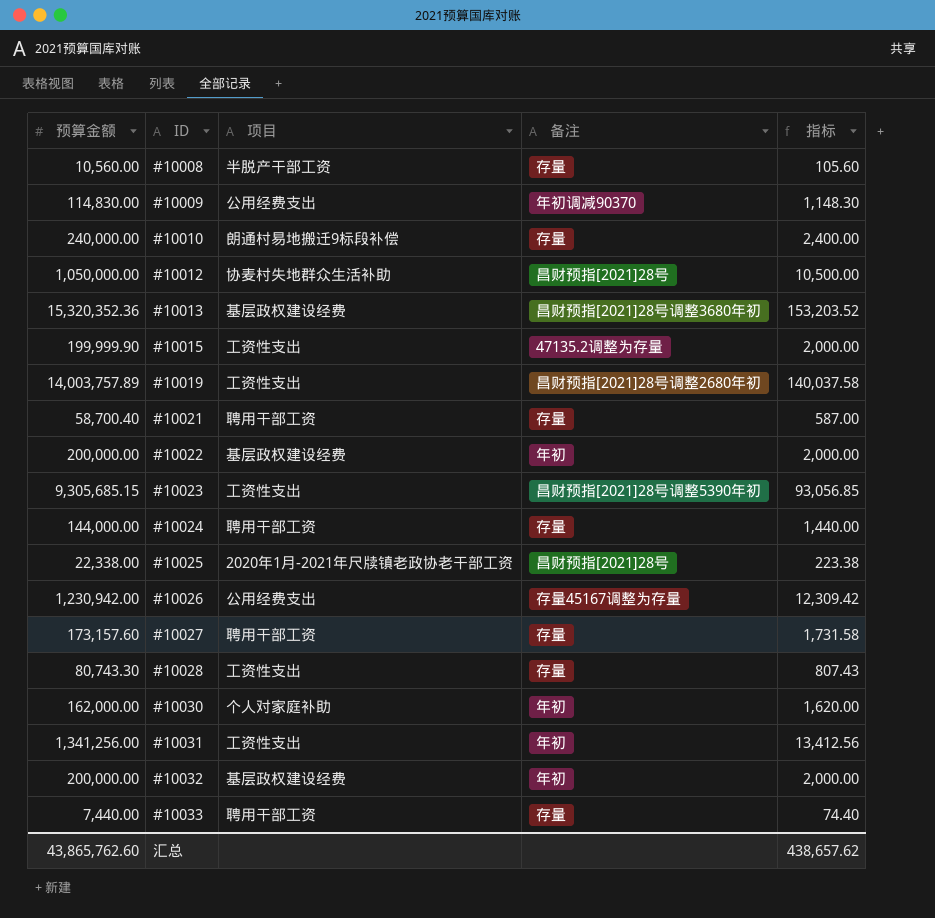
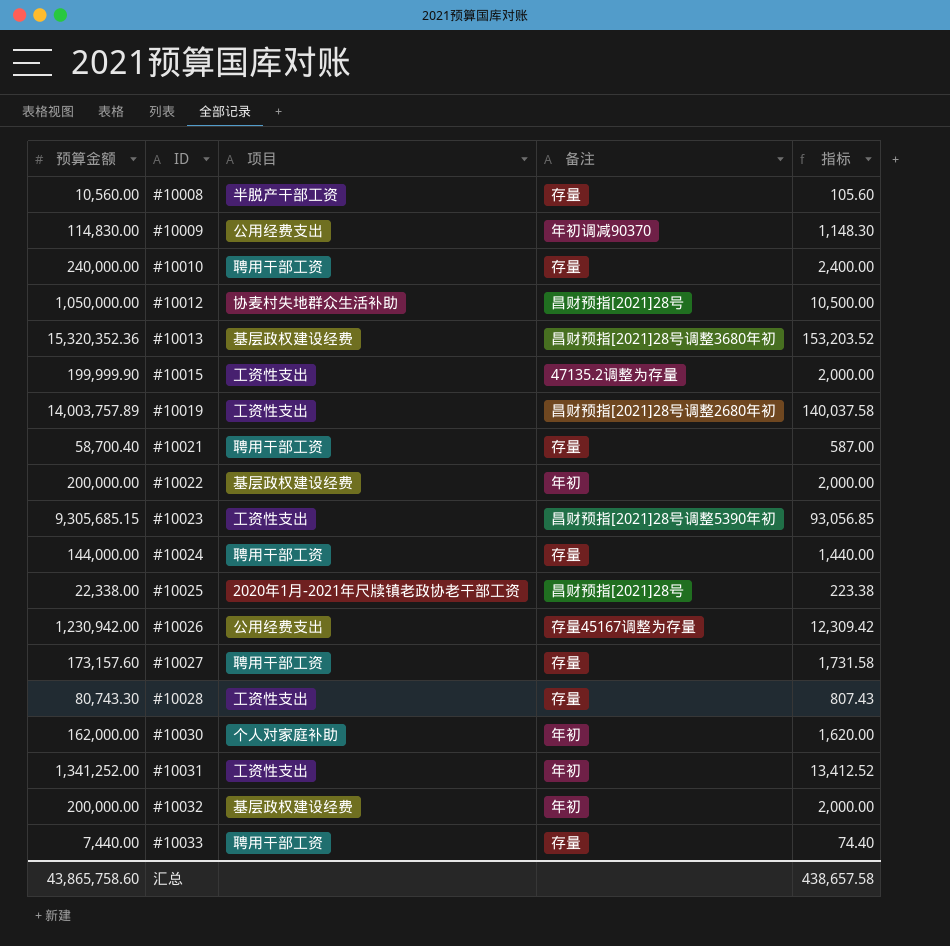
#10010 | 项目: 朗通村易地搬迁9标段补偿 -> 聘用干部工资
#10031 | 预算金额: 1,341,256.00 -> 1,341,252.00
#10031 | 指标: 13,412.56 -> 13,412.52
汇总 | 预算金额: 43,865,762.60 -> 43,865,758.60
汇总 | 指标: 438,657.62 -> 438,657.58

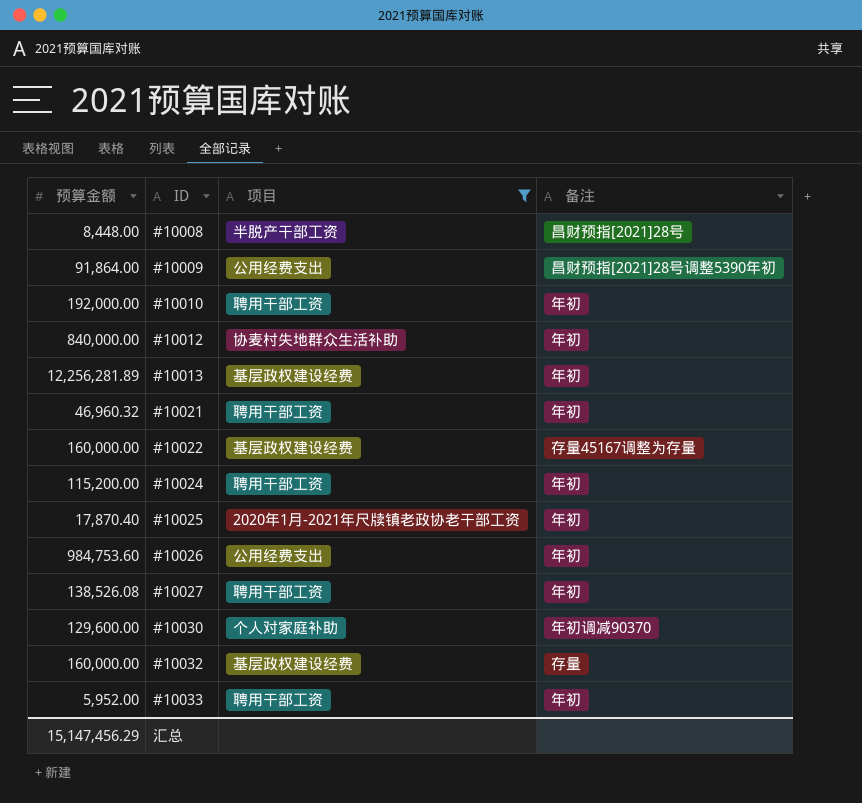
filter: none -> 项目 != 工资性支出
column 指标 | formula: [预算金额] * 0.01 -> none
#10008 | 预算金额: 10,560.00 -> 8,448.00
#10008 | 备注: 存量 -> 昌财预指[2021]28号
#10009 | 预算金额: 114,830.00 -> 91,864.00
#10009 | 备注: 年初调减90370 -> 昌财预指[2021]28号调整5390年初
#10010 | 预算金额: 240,000.00 -> 192,000.00
#10010 | 备注: 存量 -> 年初
#10012 | 预算金额: 1,050,000.00 -> 840,000.00
#10012 | 备注: 昌财预指[2021]28号 -> 年初
#10013 | 预算金额: 15,320,352.36 -> 12,256,281.89
#10013 | 备注: 昌财预指[2021]28号调整3680年初 -> 年初
#10021 | 预算金额: 58,700.40 -> 46,960.32
#10021 | 备注: 存量 -> 年初
#10022 | 预算金额: 200,000.00 -> 160,000.00
#10022 | 备注: 年初 -> 存量45167调整为存量
#10024 | 预算金额: 144,000.00 -> 115,200.00
#10024 | 备注: 存量 -> 年初
#10025 | 预算金额: 22,338.00 -> 17,870.40
#10025 | 备注: 昌财预指[2021]28号 -> 年初
#10026 | 预算金额: 1,230,942.00 -> 984,753.60
#10026 | 备注: 存量45167调整为存量 -> 年初
#10027 | 预算金额: 173,157.60 -> 138,526.08
#10027 | 备注: 存量 -> 年初
#10030 | 预算金额: 162,000.00 -> 129,600.00
#10030 | 备注: 年初 -> 年初调减90370
#10032 | 预算金额: 200,000.00 -> 160,000.00
#10032 | 备注: 年初 -> 存量
#10033 | 预算金额: 7,440.00 -> 5,952.00
#10033 | 备注: 存量 -> 年初
汇总 | 预算金额: 43,865,758.60 -> 15,147,456.29

